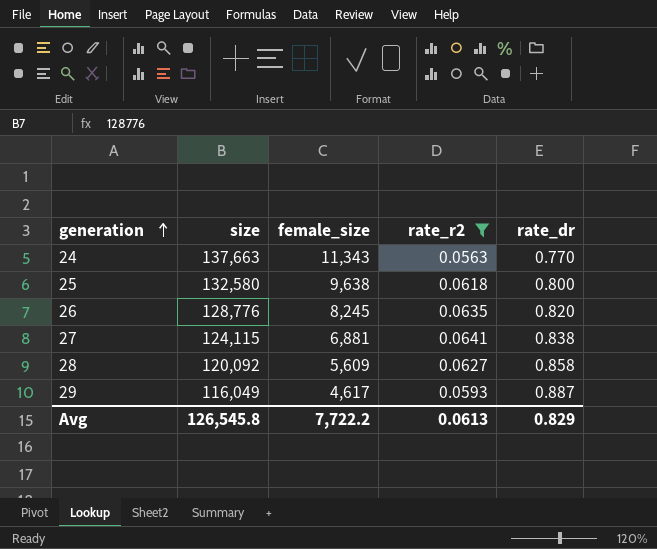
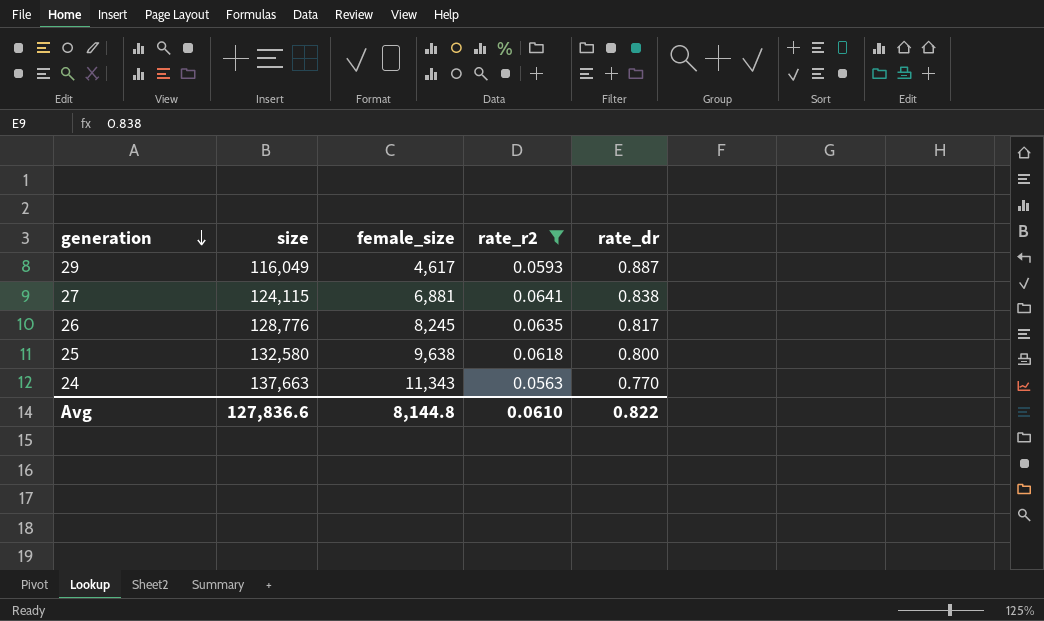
row order: generation ascending -> generation descending
row 28: 120,092 | 5,609 | 0.0627 | 0.858 -> none
26 | rate_dr: 0.820 -> 0.817
Avg | size: 126,545.8 -> 127,836.6
Avg | female_size: 7,722.2 -> 8,144.8
Avg | rate_r2: 0.0613 -> 0.0610
Avg | rate_dr: 0.829 -> 0.822

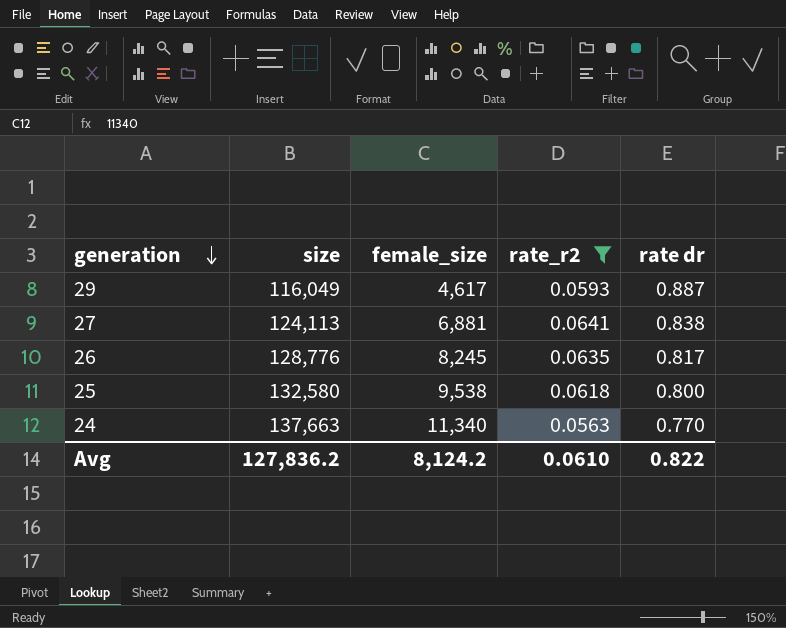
column name: rate_dr -> rate dr
27 | size: 124,115 -> 124,113
25 | female_size: 9,638 -> 9,538
24 | female_size: 11,343 -> 11,340
Avg | size: 127,836.6 -> 127,836.2
Avg | female_size: 8,144.8 -> 8,124.2

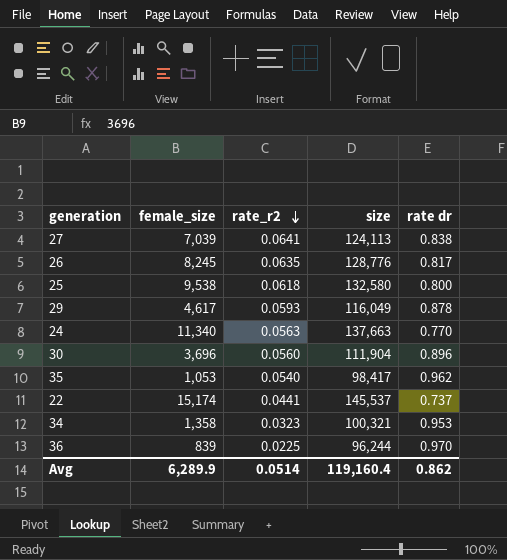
filter: rate_r2 >= 0.0563 -> none
row order: generation descending -> rate_r2 descending
column size | position: 2 -> 4
27 | female_size: 6,881 -> 7,039
29 | rate dr: 0.887 -> 0.878
Avg | female_size: 8,124.2 -> 6,289.9
Avg | rate_r2: 0.0610 -> 0.0514
Avg | size: 127,836.2 -> 119,160.4
Avg | rate dr: 0.822 -> 0.862

